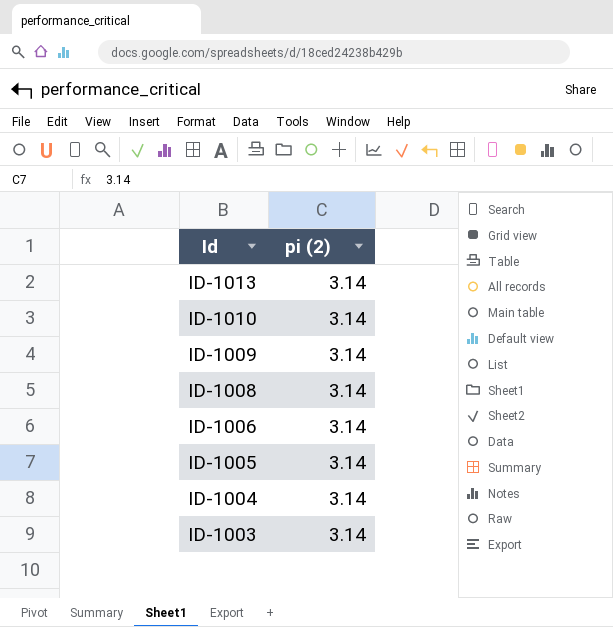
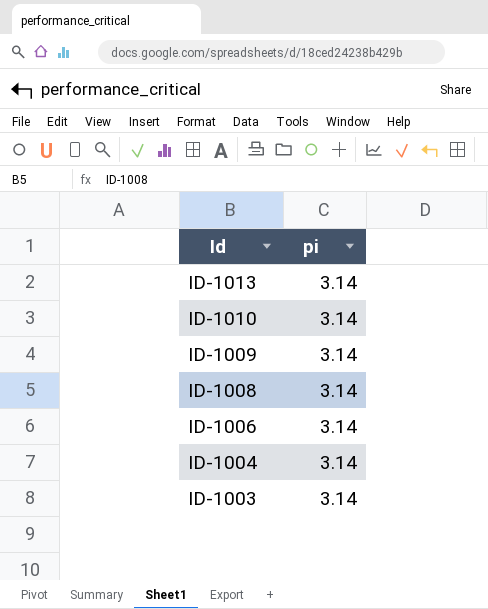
column name: pi (2) -> pi
row ID-1005: 3.14 -> none

